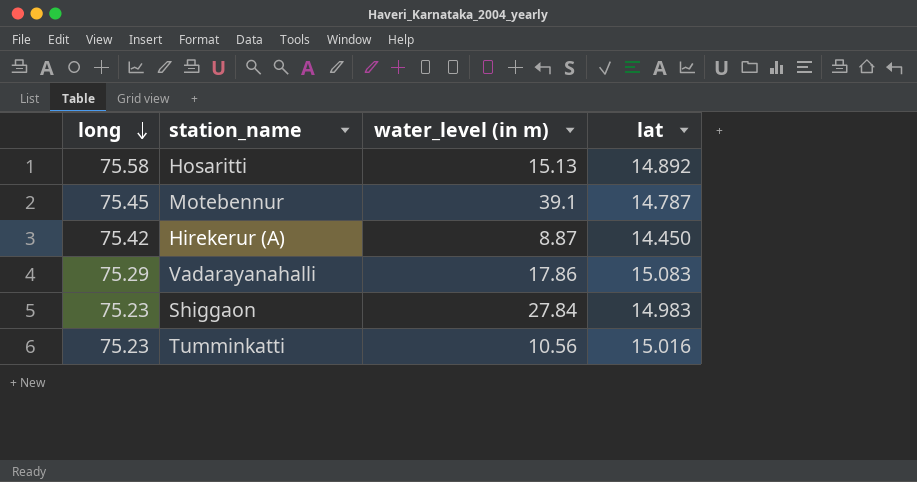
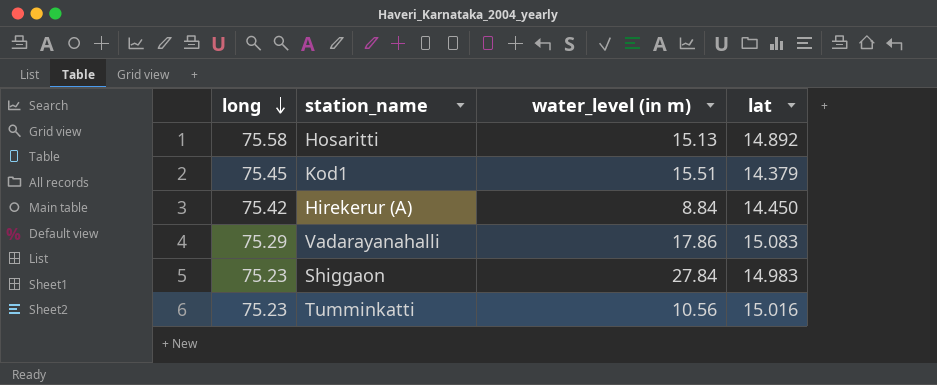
row Motebennur: 75.45 | 39.1 | 14.787 -> none
row Kod1: none -> 75.45 | 15.51 | 14.379
Hirekerur (A) | water_level (in m): 8.87 -> 8.84

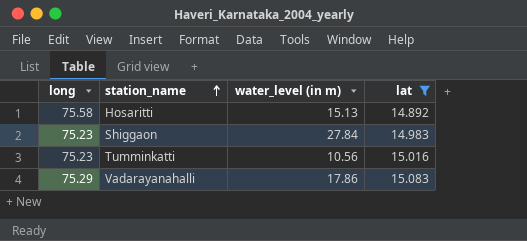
filter: none -> lat >= 14.892
row order: long descending -> station_name ascending

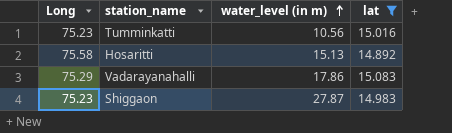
row order: station_name ascending -> water_level (in m) ascending
column name: long -> Long
Shiggaon | water_level (in m): 27.84 -> 27.87

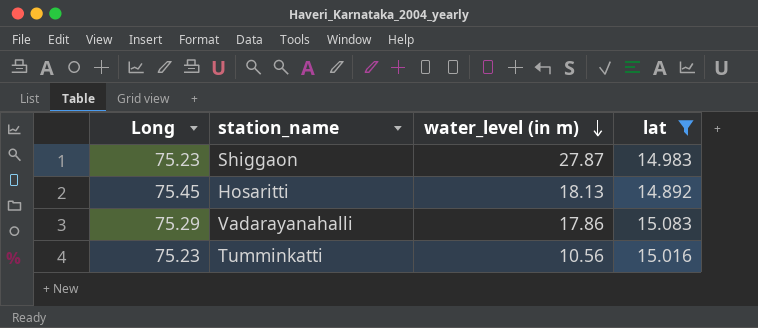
row order: water_level (in m) ascending -> water_level (in m) descending
Hosaritti | Long: 75.58 -> 75.45
Hosaritti | water_level (in m): 15.13 -> 18.13

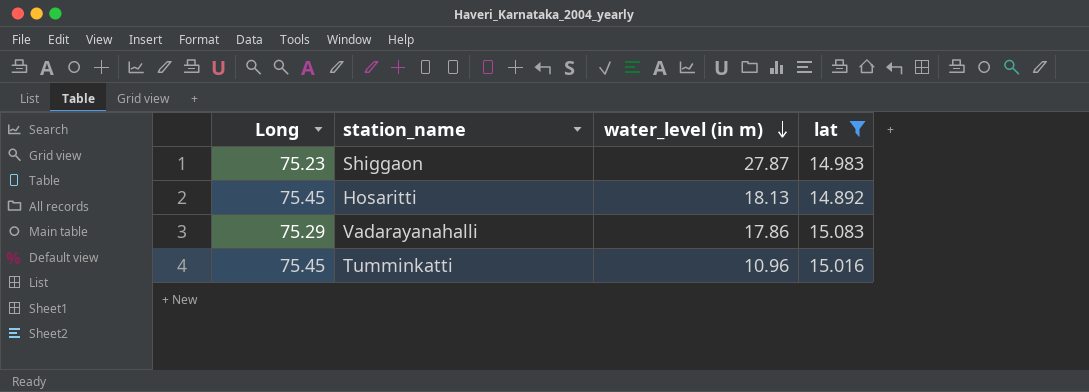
Tumminkatti | Long: 75.23 -> 75.45
Tumminkatti | water_level (in m): 10.56 -> 10.96

